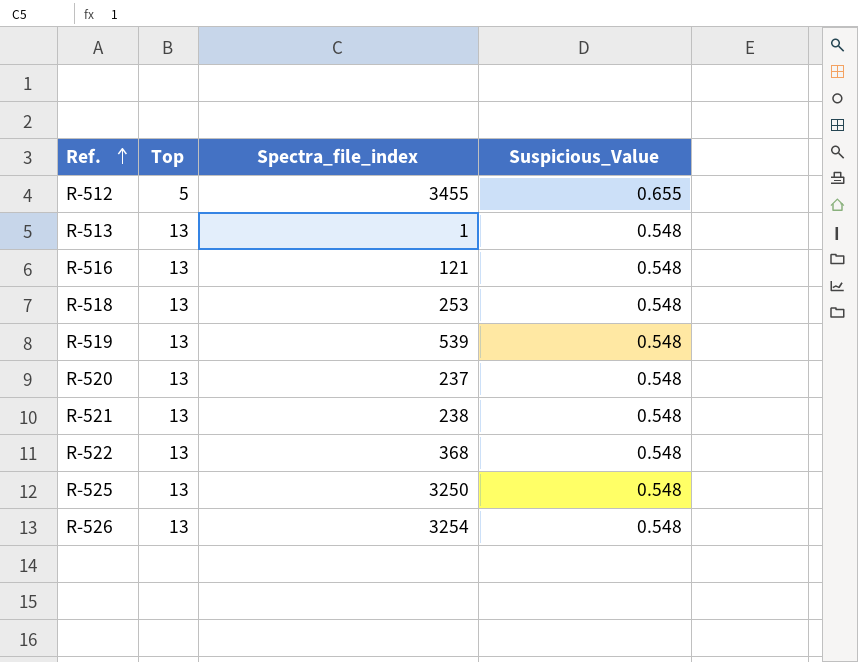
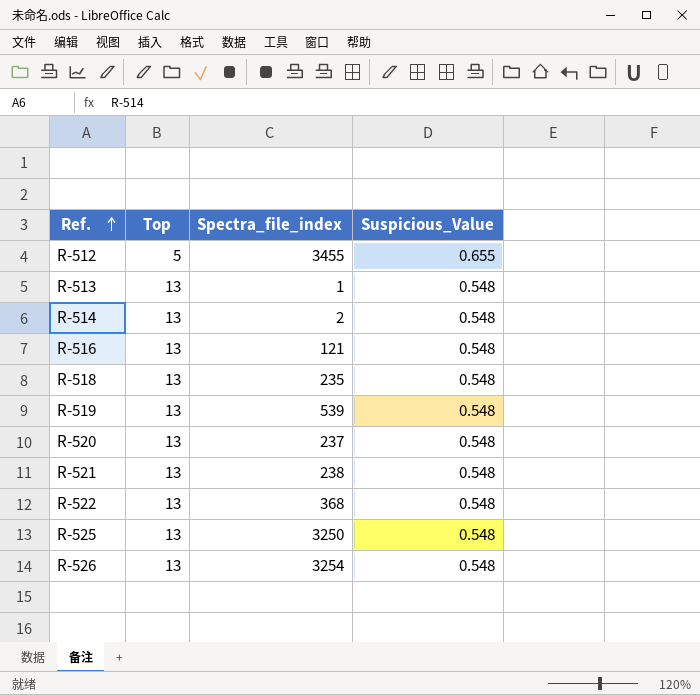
row R-514: none -> 13 | 2 | 0.548
R-518 | Spectra_file_index: 253 -> 235

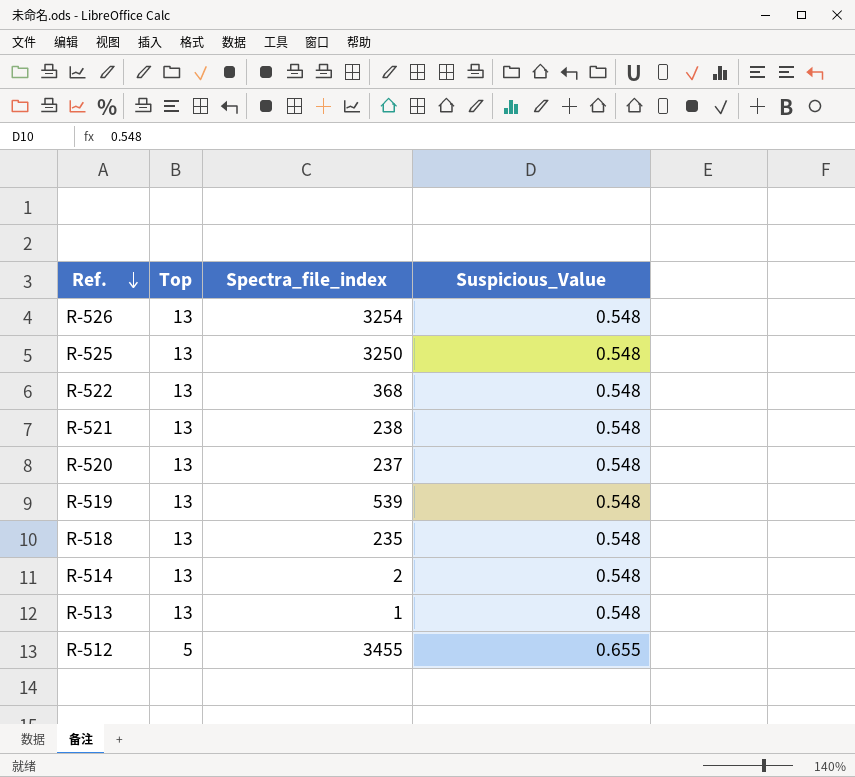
row order: Ref. ascending -> Ref. descending
row R-516: 13 | 121 | 0.548 -> none

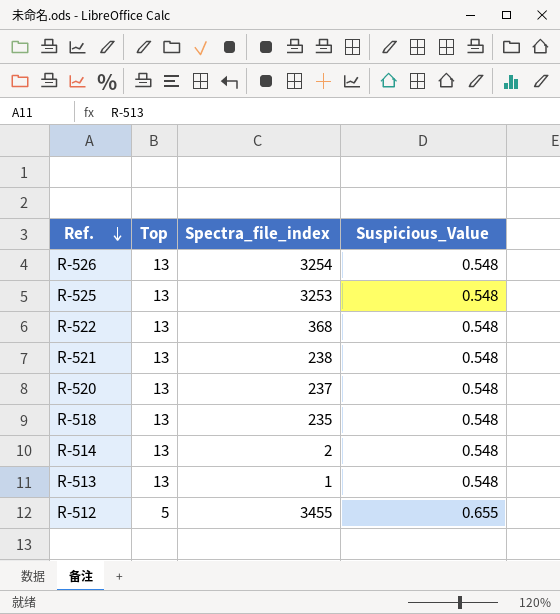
row R-519: 13 | 539 | 0.548 -> none
R-525 | Spectra_file_index: 3250 -> 3253

